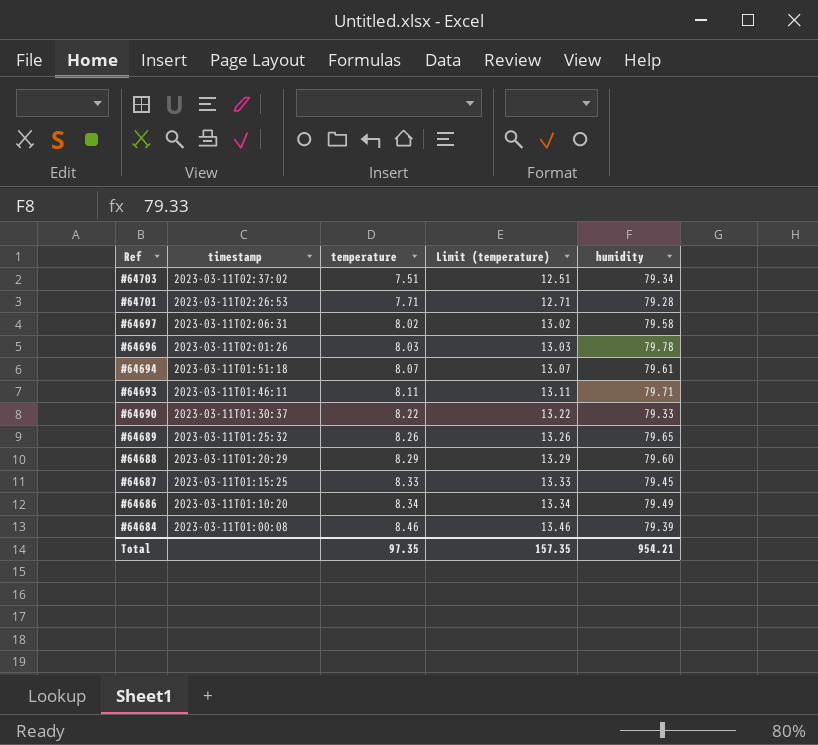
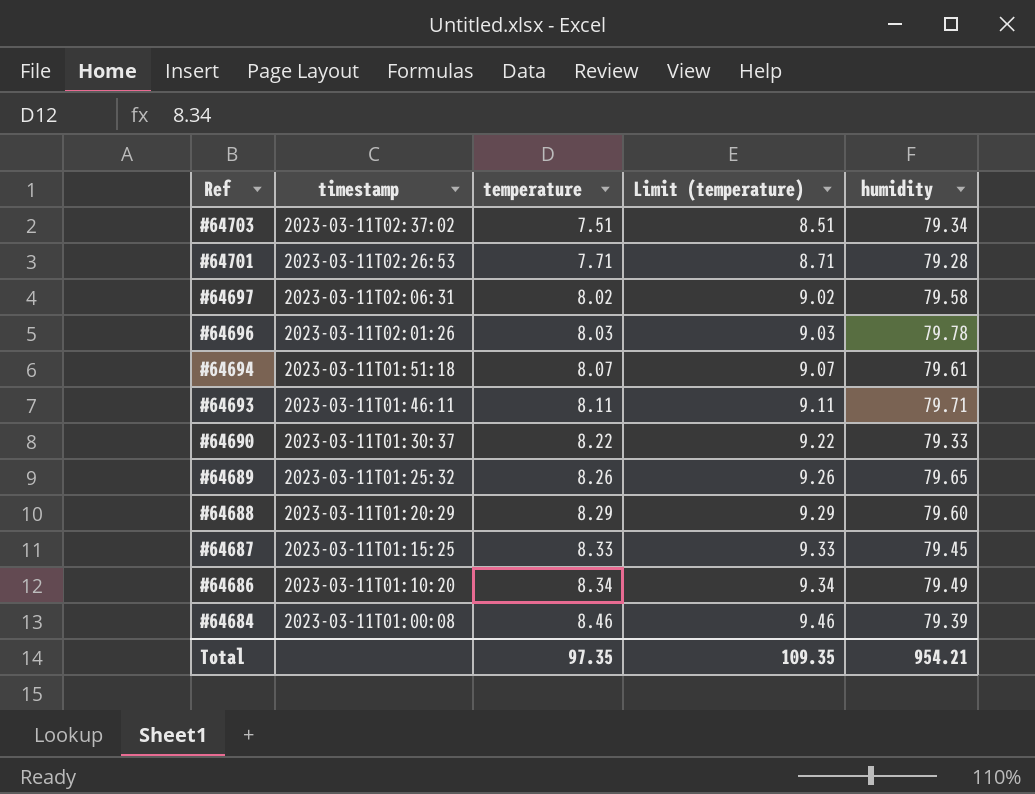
column Limit (temperature) | formula: [temperature] + 5 -> [temperature] + 1
Total | Limit (temperature): 157.35 -> 109.35

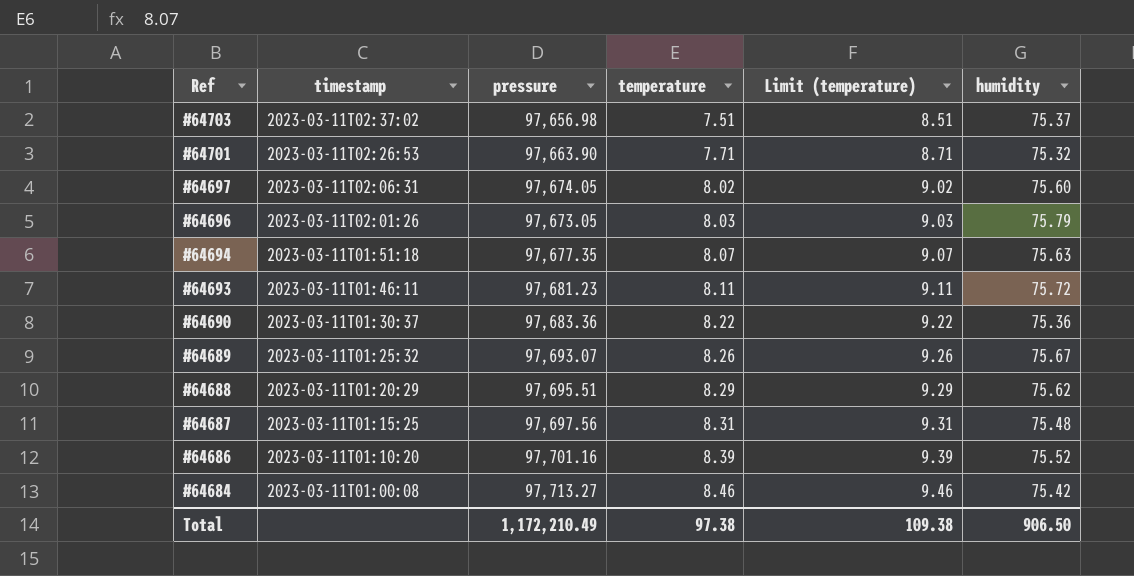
column pressure | position: none -> 3
#64703 | humidity: 79.34 -> 75.37
#64701 | humidity: 79.28 -> 75.32
#64697 | humidity: 79.58 -> 75.60
#64696 | humidity: 79.78 -> 75.79
#64694 | humidity: 79.61 -> 75.63
#64693 | humidity: 79.71 -> 75.72
#64690 | humidity: 79.33 -> 75.36
#64689 | humidity: 79.65 -> 75.67
#64688 | humidity: 79.60 -> 75.62
#64687 | temperature: 8.33 -> 8.31
#64687 | Limit (temperature): 9.33 -> 9.31
#64687 | humidity: 79.45 -> 75.48
#64686 | temperature: 8.34 -> 8.39
#64686 | Limit (temperature): 9.34 -> 9.39
#64686 | humidity: 79.49 -> 75.52
#64684 | humidity: 79.39 -> 75.42
Total | temperature: 97.35 -> 97.38
Total | Limit (temperature): 109.35 -> 109.38
Total | humidity: 954.21 -> 906.50

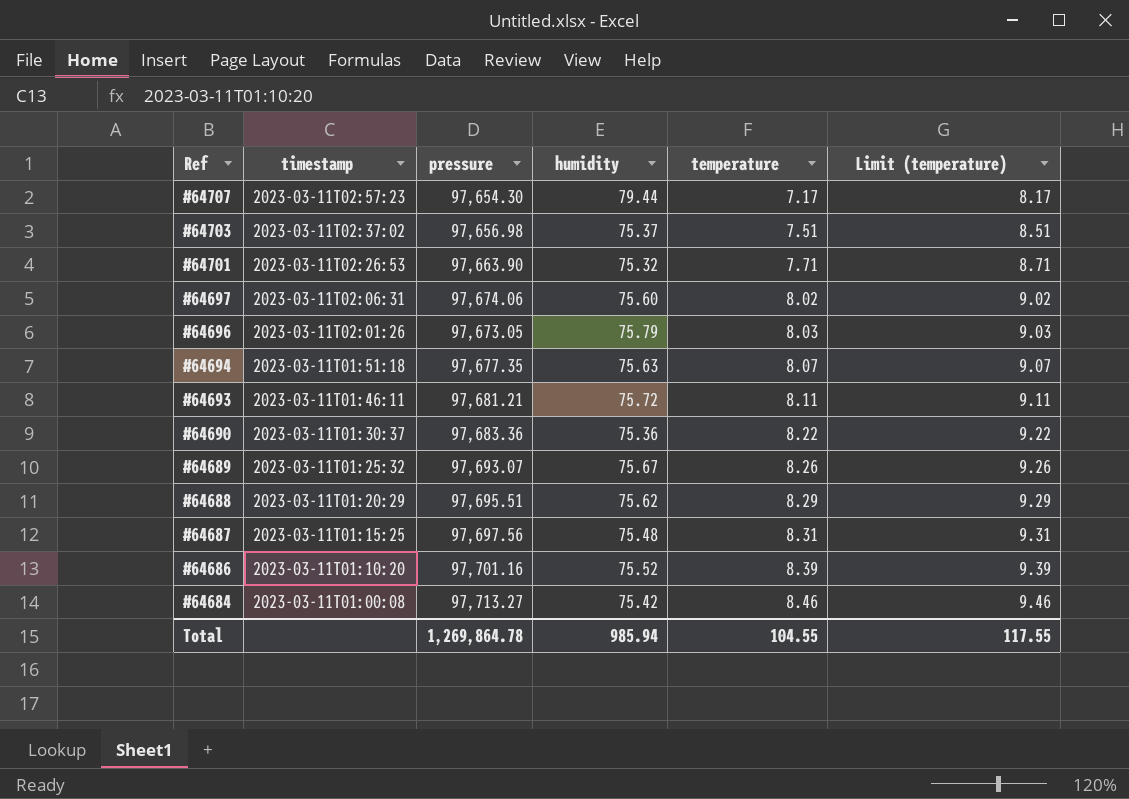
column humidity | position: 6 -> 4
row #64707: none -> 2023-03-11T02:57:23 | 97,654.30 | 79.44 | 7.17 | 8.17
#64697 | pressure: 97,674.05 -> 97,674.06
#64693 | pressure: 97,681.23 -> 97,681.21
Total | pressure: 1,172,210.49 -> 1,269,864.78
Total | humidity: 906.50 -> 985.94
Total | temperature: 97.38 -> 104.55
Total | Limit (temperature): 109.38 -> 117.55

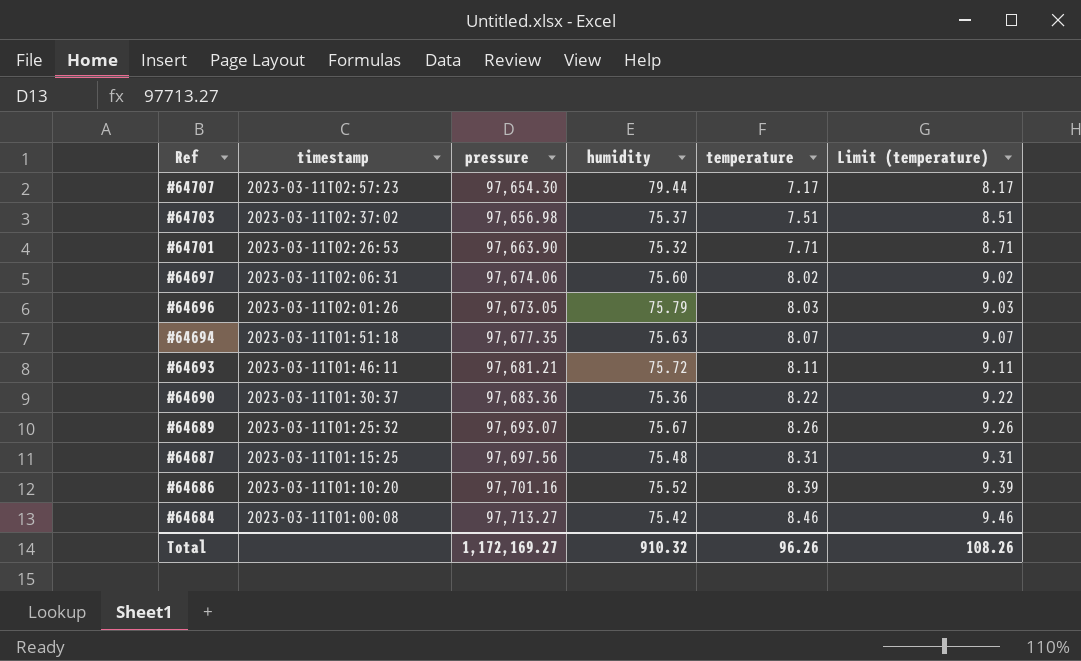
row #64688: 2023-03-11T01:20:29 | 97,695.51 | 75.62 | 8.29 | 9.29 -> none
Total | pressure: 1,269,864.78 -> 1,172,169.27
Total | humidity: 985.94 -> 910.32
Total | temperature: 104.55 -> 96.26
Total | Limit (temperature): 117.55 -> 108.26

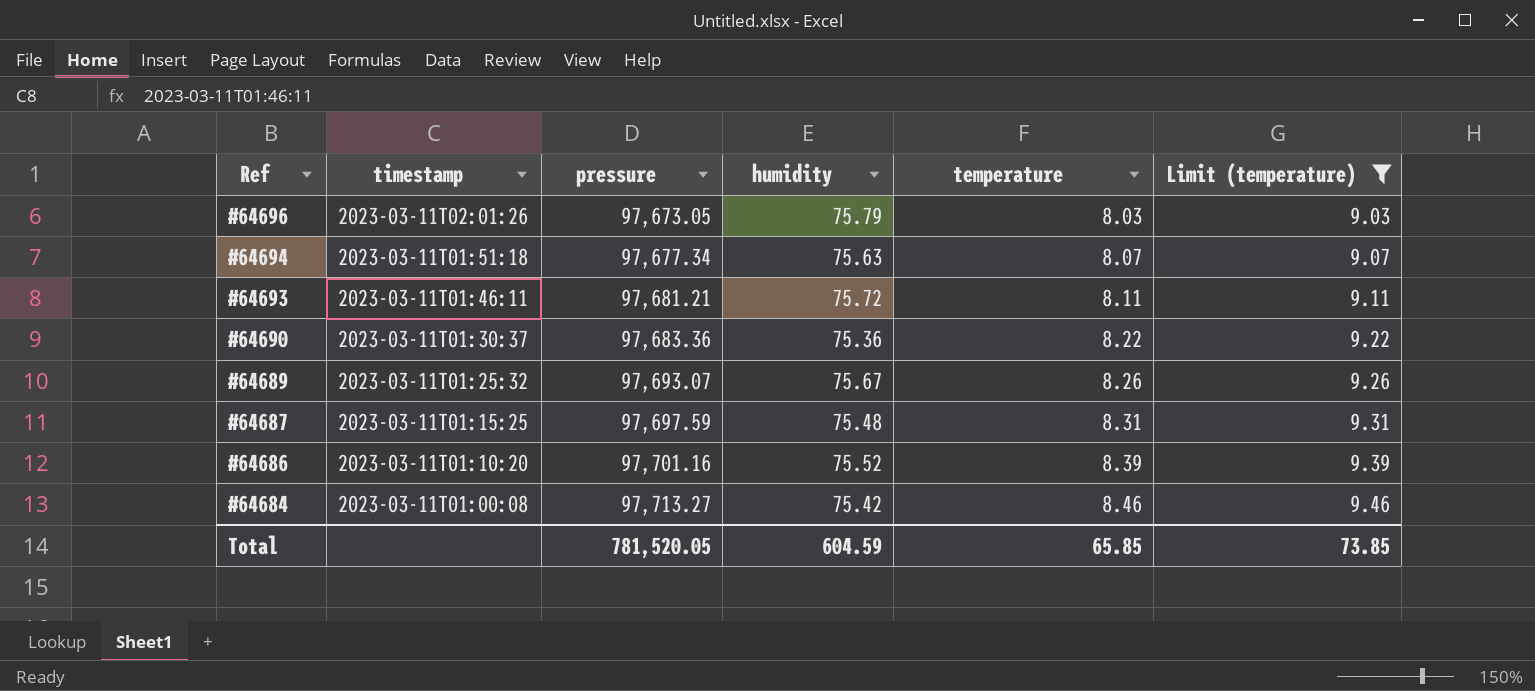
filter: none -> Limit (temperature) >= 9.03
#64694 | pressure: 97,677.35 -> 97,677.34
#64687 | pressure: 97,697.56 -> 97,697.59
Total | pressure: 1,172,169.27 -> 781,520.05
Total | humidity: 910.32 -> 604.59
Total | temperature: 96.26 -> 65.85
Total | Limit (temperature): 108.26 -> 73.85

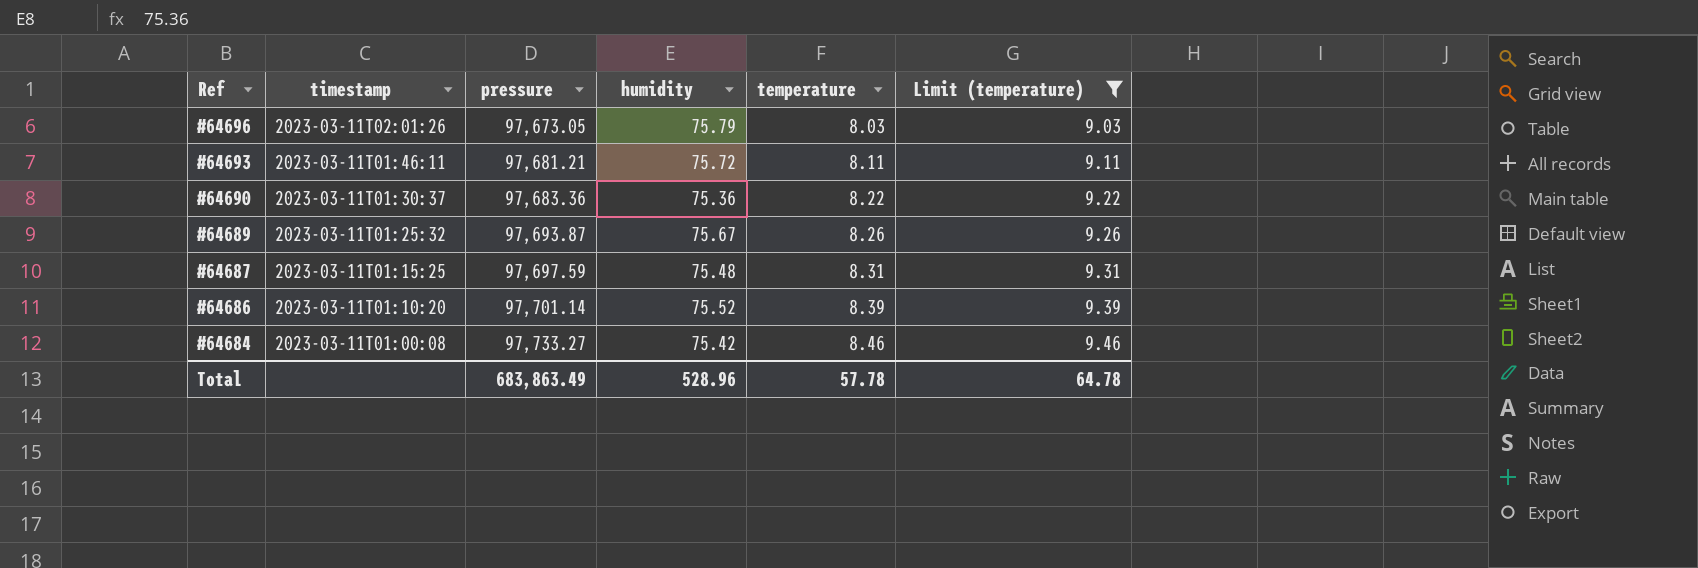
row #64694: 2023-03-11T01:51:18 | 97,677.34 | 75.63 | 8.07 | 9.07 -> none
#64689 | pressure: 97,693.07 -> 97,693.87
#64686 | pressure: 97,701.16 -> 97,701.14
#64684 | pressure: 97,713.27 -> 97,733.27
Total | pressure: 781,520.05 -> 683,863.49
Total | humidity: 604.59 -> 528.96
Total | temperature: 65.85 -> 57.78
Total | Limit (temperature): 73.85 -> 64.78

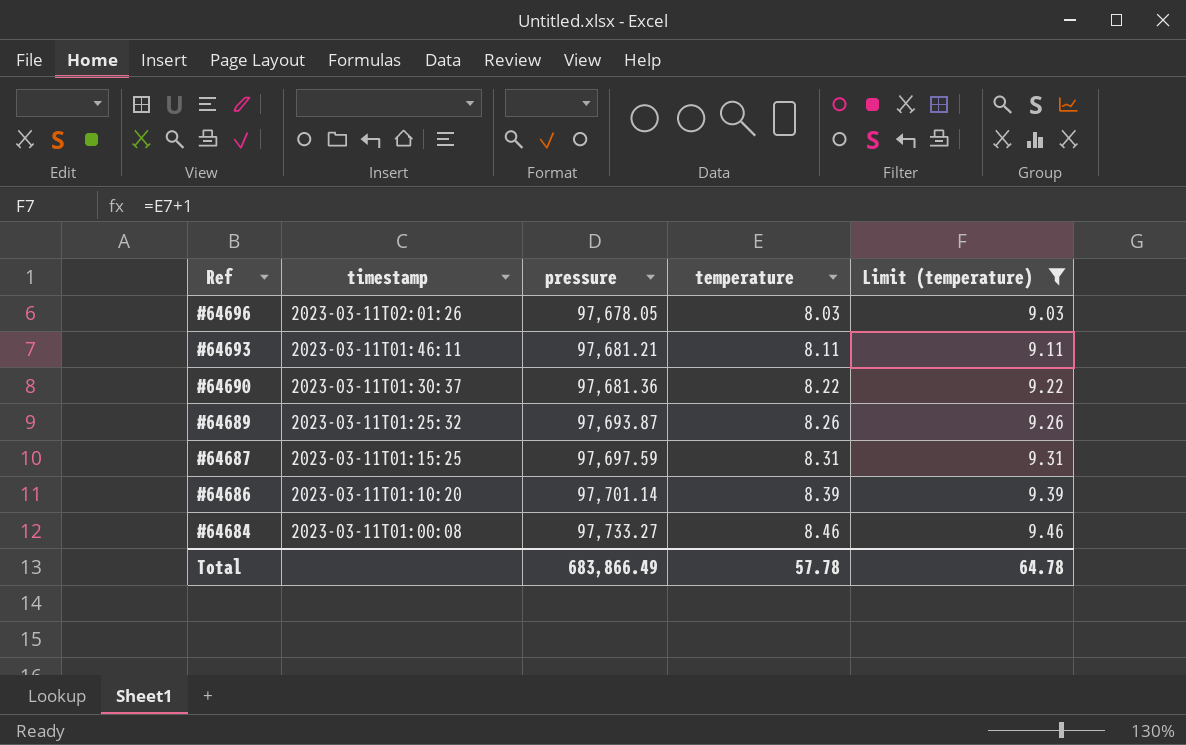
column humidity | position: 4 -> none
#64696 | pressure: 97,673.05 -> 97,678.05
#64690 | pressure: 97,683.36 -> 97,681.36
Total | pressure: 683,863.49 -> 683,866.49

